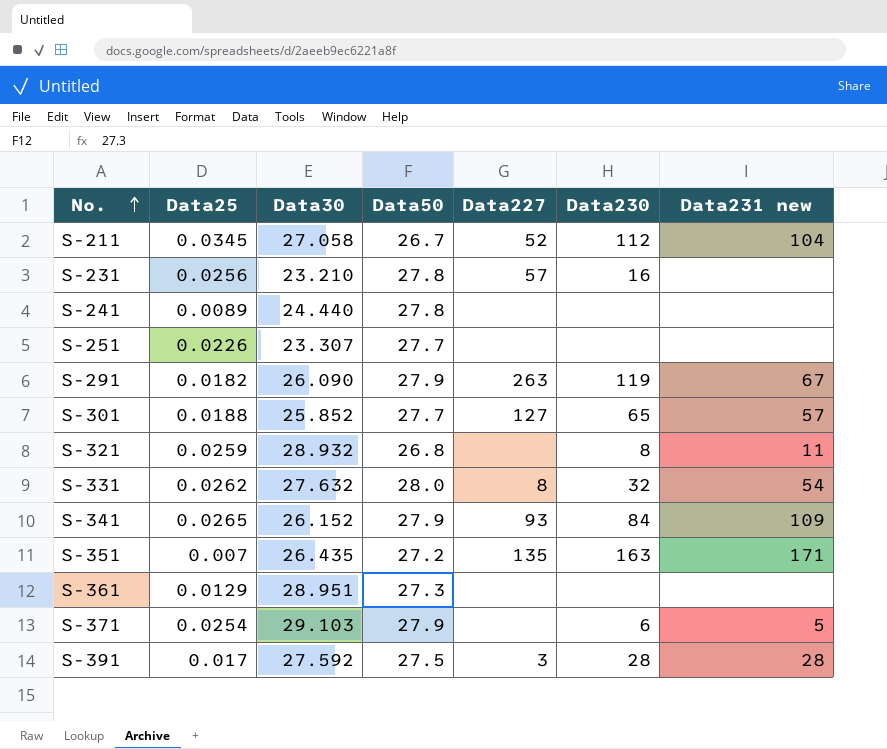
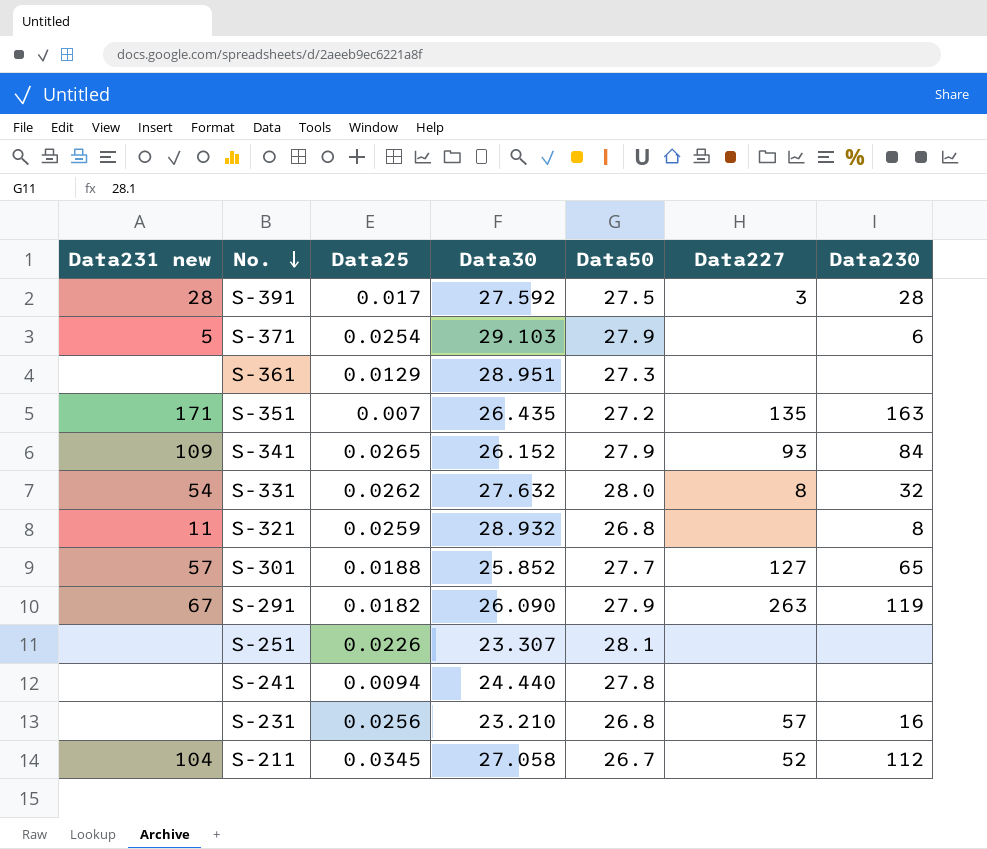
row order: No. ascending -> No. descending
column Data231 new | position: 7 -> 1
S-251 | Data50: 27.7 -> 28.1
S-241 | Data25: 0.0089 -> 0.0094
S-231 | Data50: 27.8 -> 26.8

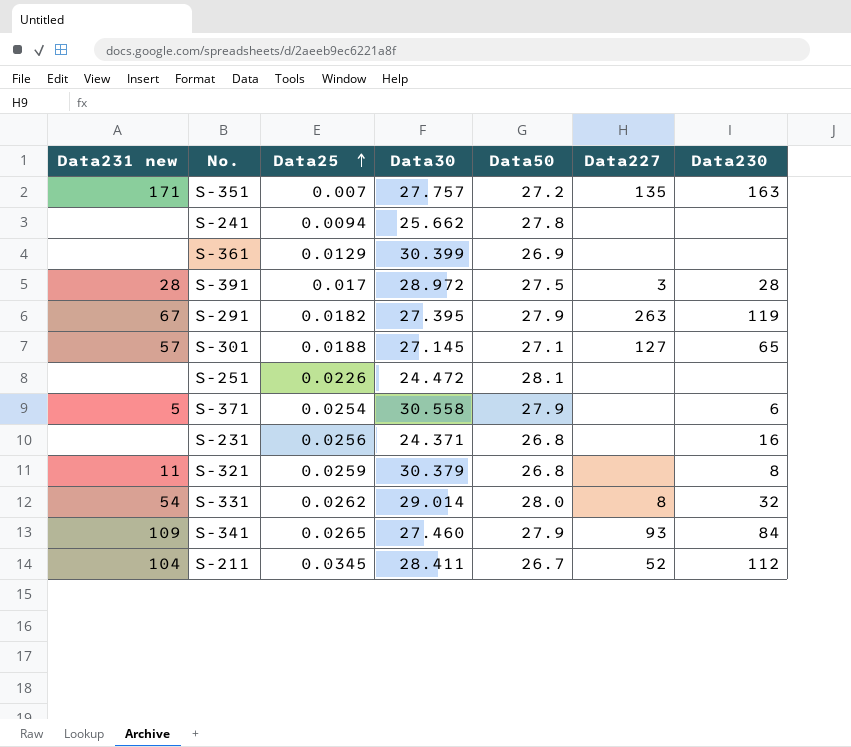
row order: No. descending -> Data25 ascending
S-351 | Data30: 26.435 -> 27.757
S-241 | Data30: 24.440 -> 25.662
S-361 | Data30: 28.951 -> 30.399
S-361 | Data50: 27.3 -> 26.9
S-391 | Data30: 27.592 -> 28.972
S-291 | Data30: 26.090 -> 27.395
S-301 | Data30: 25.852 -> 27.145
S-301 | Data50: 27.7 -> 27.1
S-251 | Data30: 23.307 -> 24.472
S-371 | Data30: 29.103 -> 30.558
S-231 | Data30: 23.210 -> 24.371
S-231 | Data227: 57 -> none
S-321 | Data30: 28.932 -> 30.379
S-331 | Data30: 27.632 -> 29.014
S-341 | Data30: 26.152 -> 27.460
S-211 | Data30: 27.058 -> 28.411

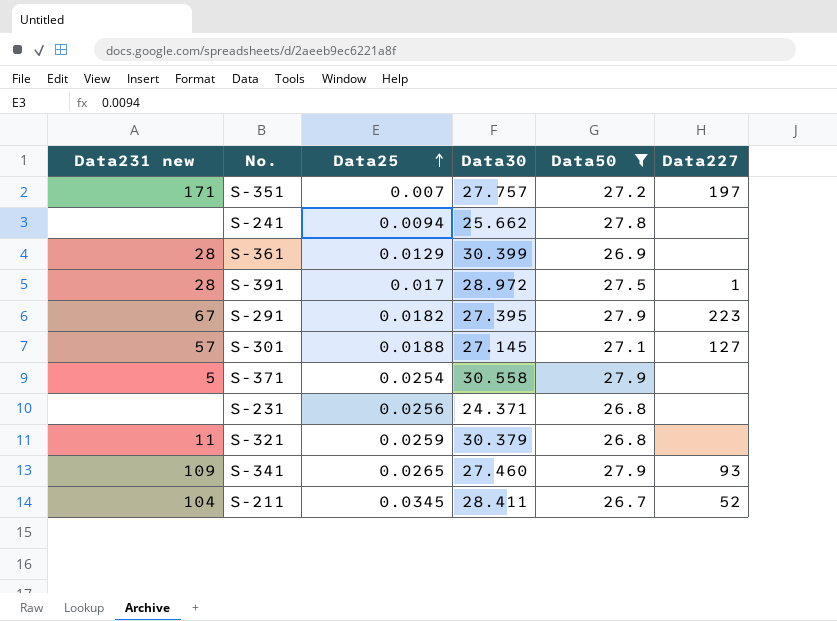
filter: none -> Data50 <= 27.9
column Data230 | position: 7 -> none
S-351 | Data227: 135 -> 197
S-361 | Data231 new: none -> 28
S-391 | Data227: 3 -> 1
S-291 | Data227: 263 -> 223

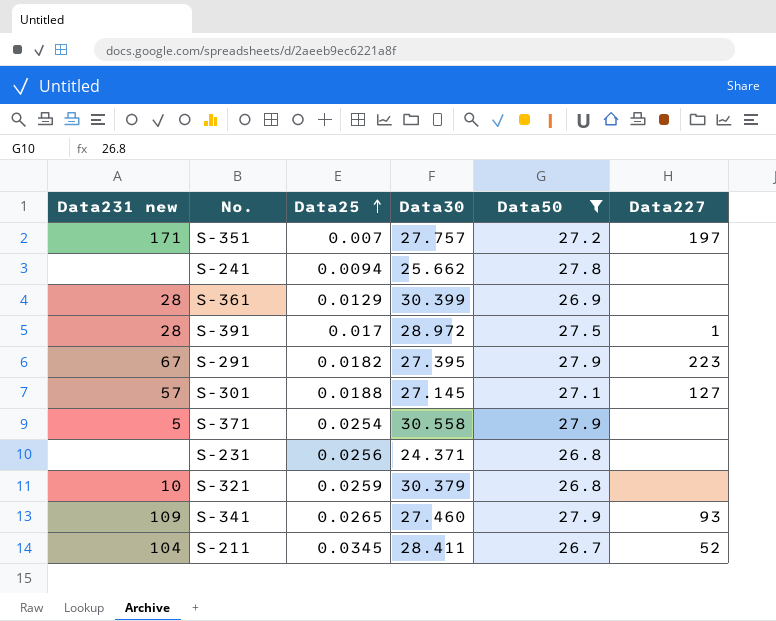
S-321 | Data231 new: 11 -> 10

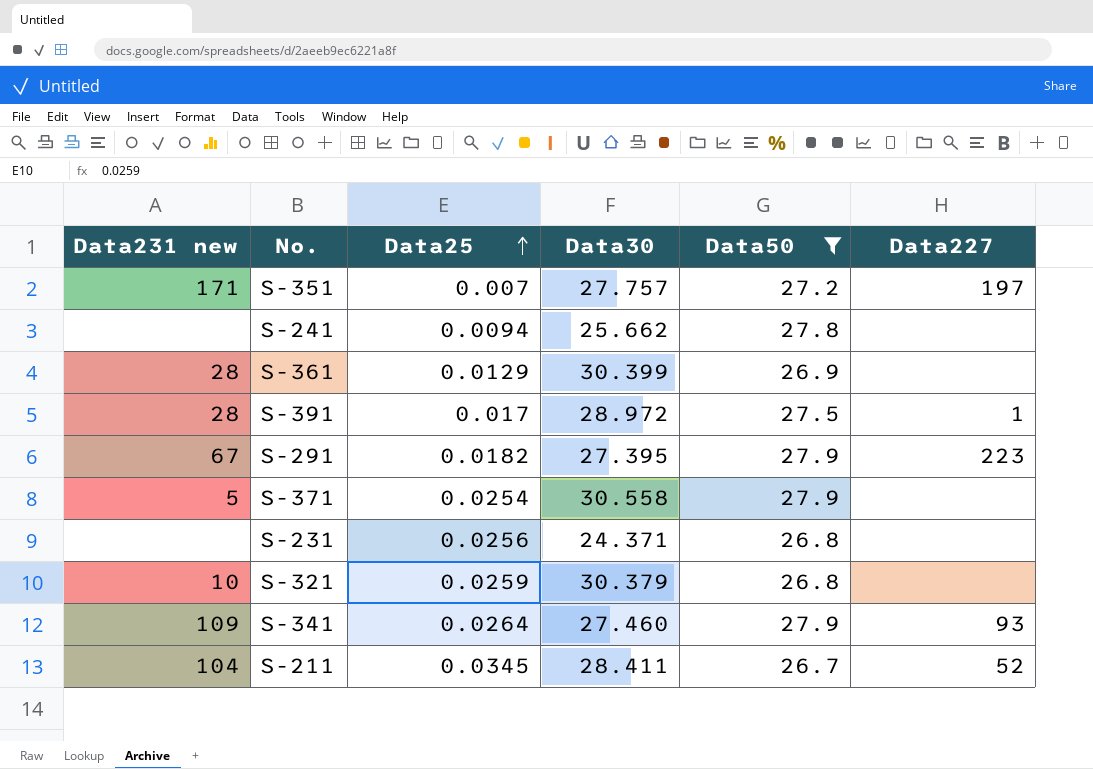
row S-301: 57 | 0.0188 | 27.145 | 27.1 | 127 -> none
S-341 | Data25: 0.0265 -> 0.0264

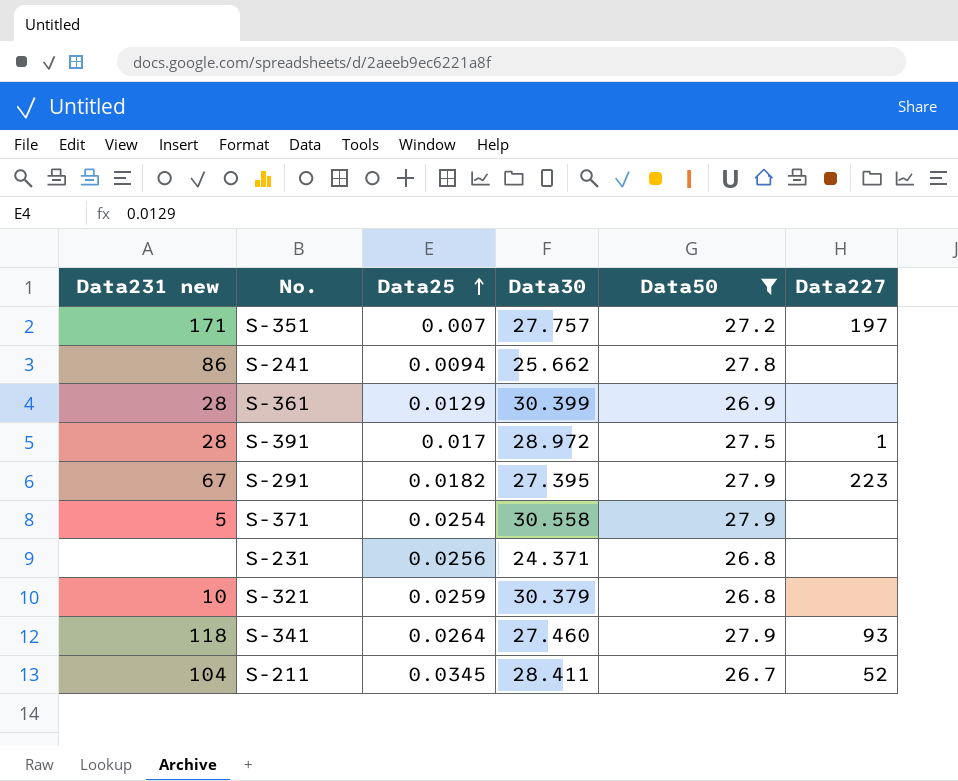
S-241 | Data231 new: none -> 86
S-341 | Data231 new: 109 -> 118

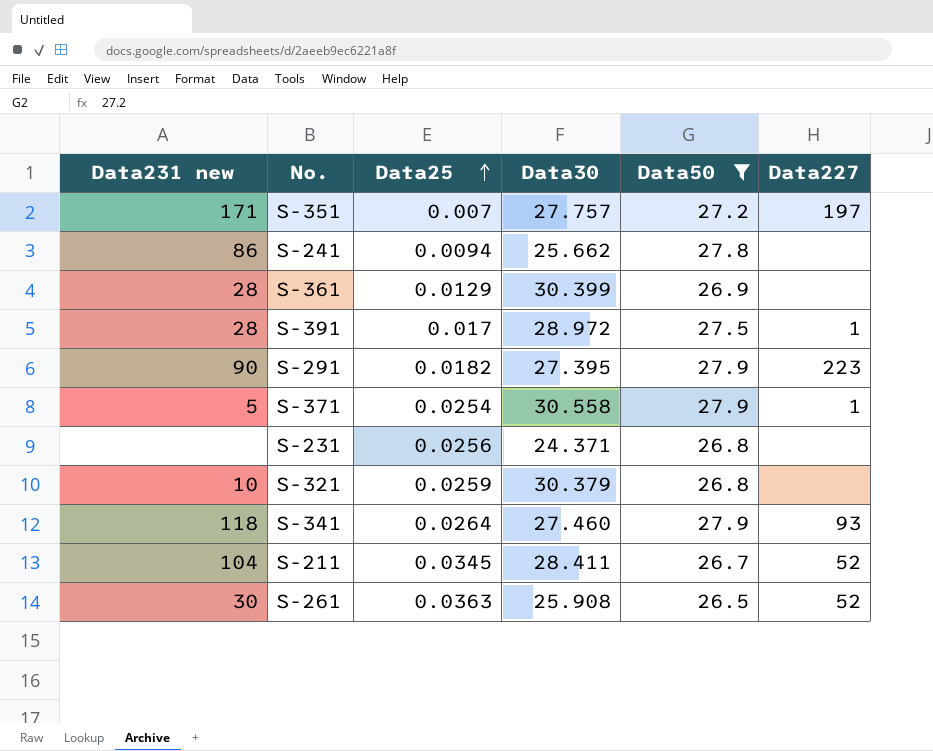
S-291 | Data231 new: 67 -> 90
S-371 | Data227: none -> 1
row S-261: none -> 30 | 0.0363 | 25.908 | 26.5 | 52

